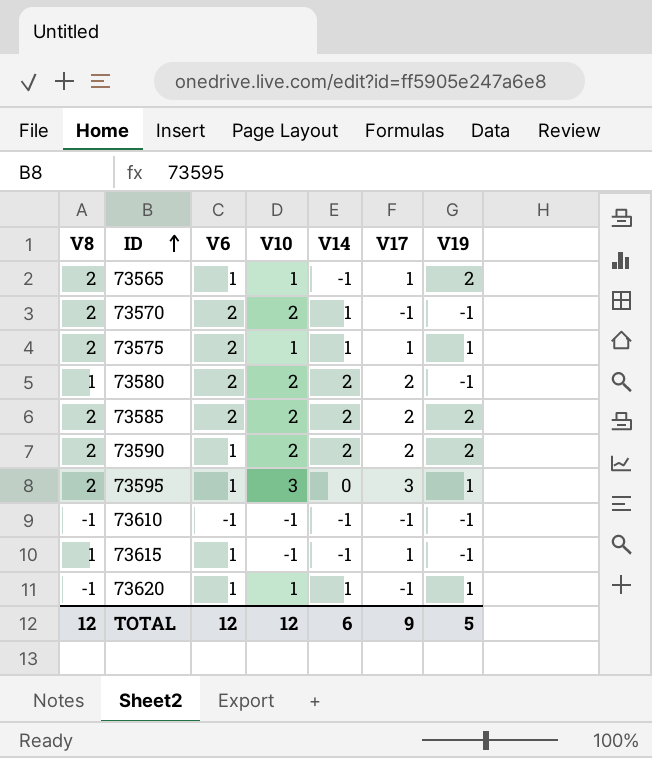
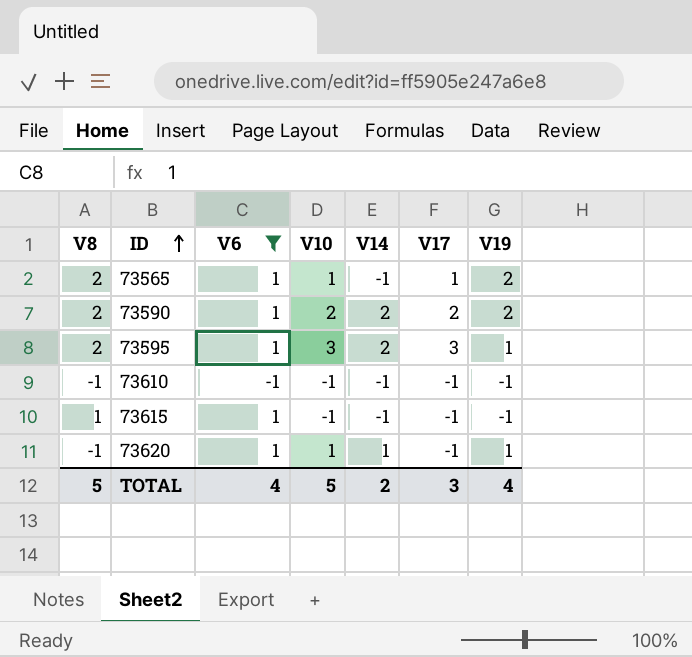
filter: none -> V6 != 2
73595 | V14: 0 -> 2
73615 | V17: 1 -> -1
TOTAL | V8: 12 -> 5
TOTAL | V6: 12 -> 4
TOTAL | V10: 12 -> 5
TOTAL | V14: 6 -> 2
TOTAL | V17: 9 -> 3
TOTAL | V19: 5 -> 4

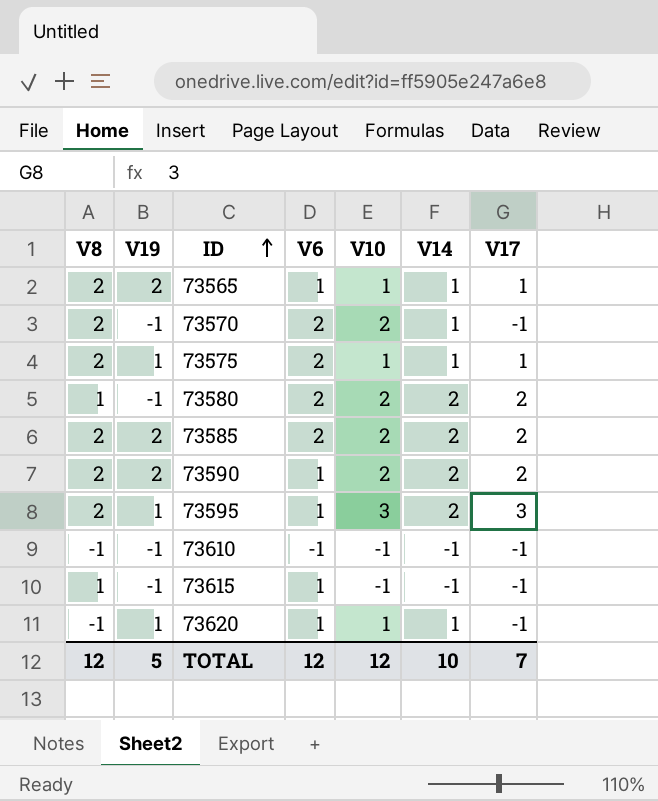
filter: V6 != 2 -> none
column V19 | position: 7 -> 2
73565 | V14: -1 -> 1
TOTAL | V8: 5 -> 12
TOTAL | V19: 4 -> 5
TOTAL | V6: 4 -> 12
TOTAL | V10: 5 -> 12
TOTAL | V14: 2 -> 10
TOTAL | V17: 3 -> 7

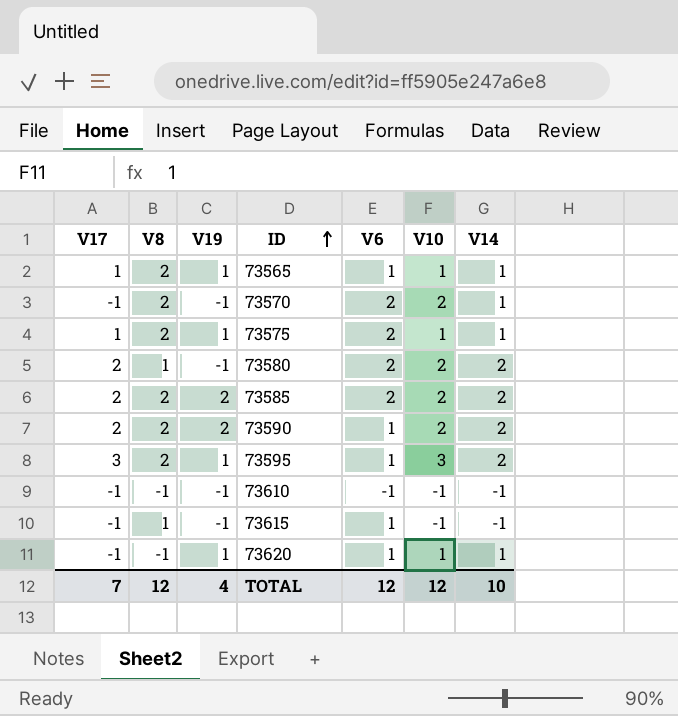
column V17 | position: 7 -> 1
73565 | V19: 2 -> 1
TOTAL | V19: 5 -> 4

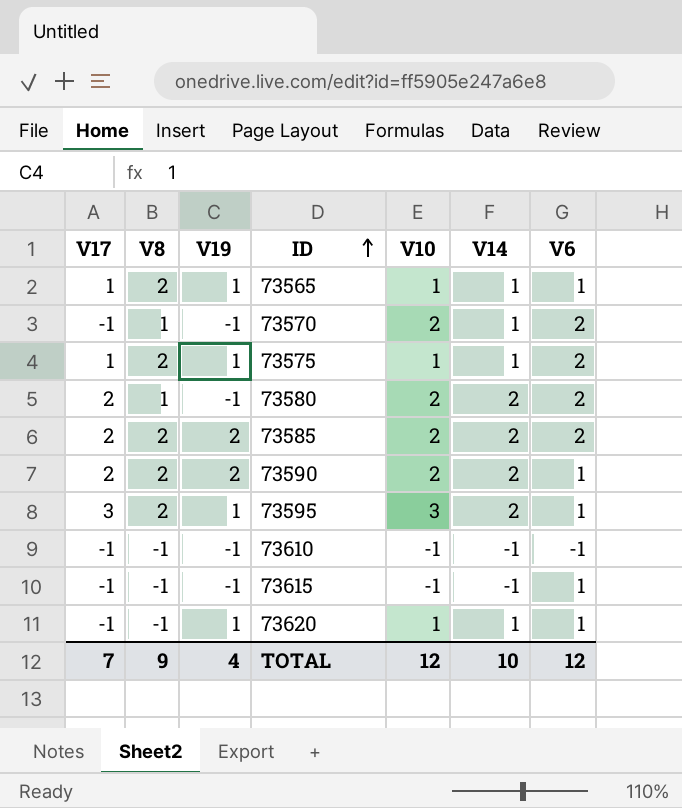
column V6 | position: 5 -> 7
73570 | V8: 2 -> 1
73615 | V8: 1 -> -1
TOTAL | V8: 12 -> 9

